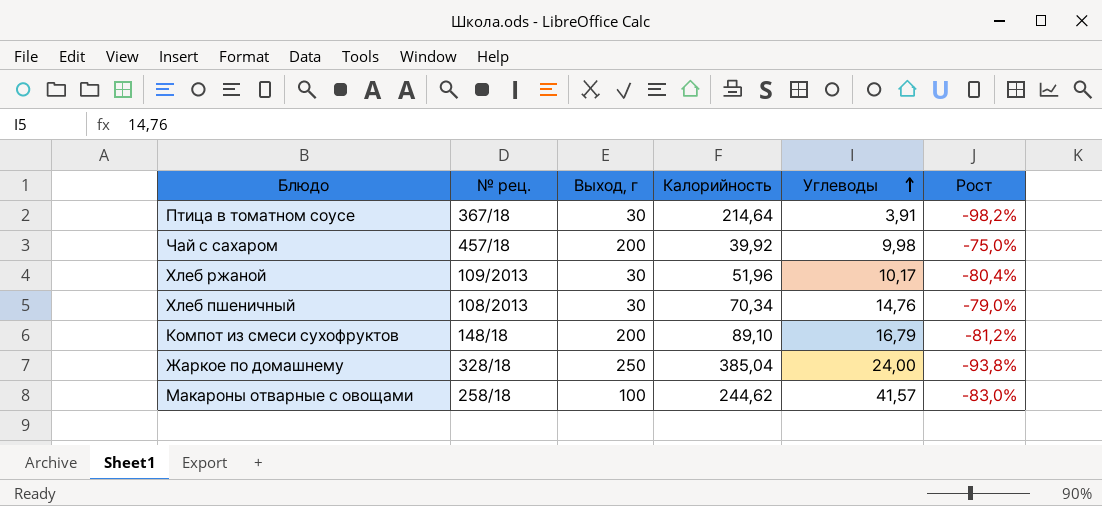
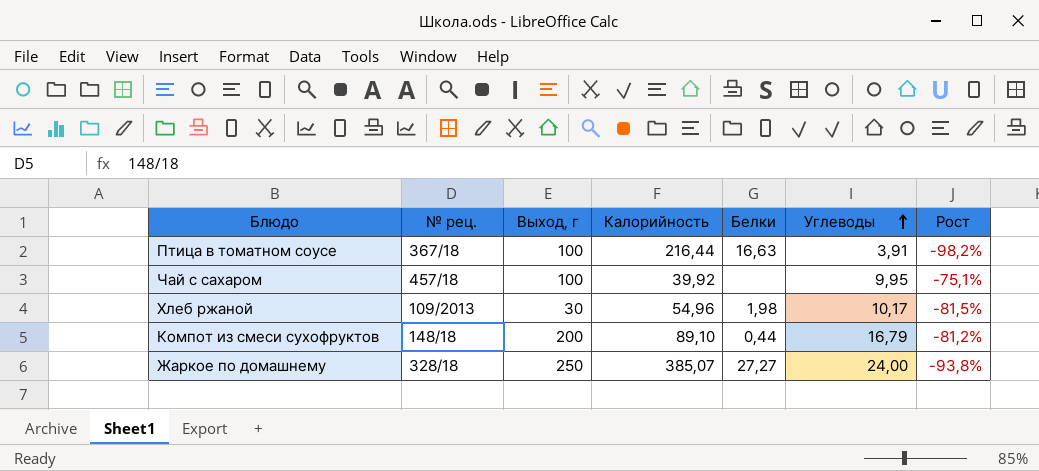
column Белки | position: none -> 5
row Хлеб пшеничный: 108/2013 | 30 | 70,34 | 14,76 | -79,0% -> none
row Макароны отварные с овощами: 258/18 | 100 | 244,62 | 41,57 | -83,0% -> none
Птица в томатном соусе | Выход, г: 30 -> 100
Птица в томатном соусе | Калорийность: 214,64 -> 216,44
Чай с сахаром | Выход, г: 200 -> 100
Чай с сахаром | Углеводы: 9,98 -> 9,95
Чай с сахаром | Рост: -75,0% -> -75,1%
Хлеб ржаной | Калорийность: 51,96 -> 54,96
Хлеб ржаной | Рост: -80,4% -> -81,5%
Жаркое по домашнему | Калорийность: 385,04 -> 385,07

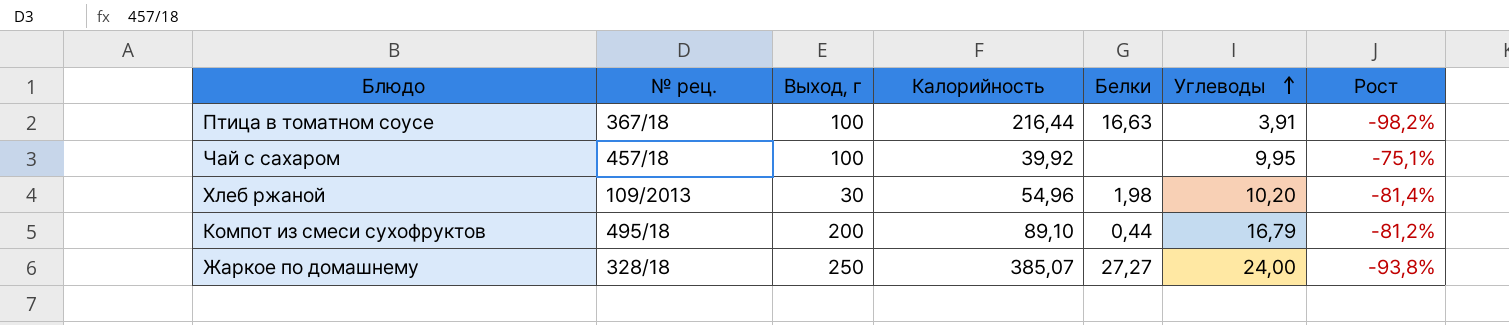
Хлеб ржаной | Углеводы: 10,17 -> 10,20
Хлеб ржаной | Рост: -81,5% -> -81,4%
Компот из смеси сухофруктов | № рец.: 148/18 -> 495/18

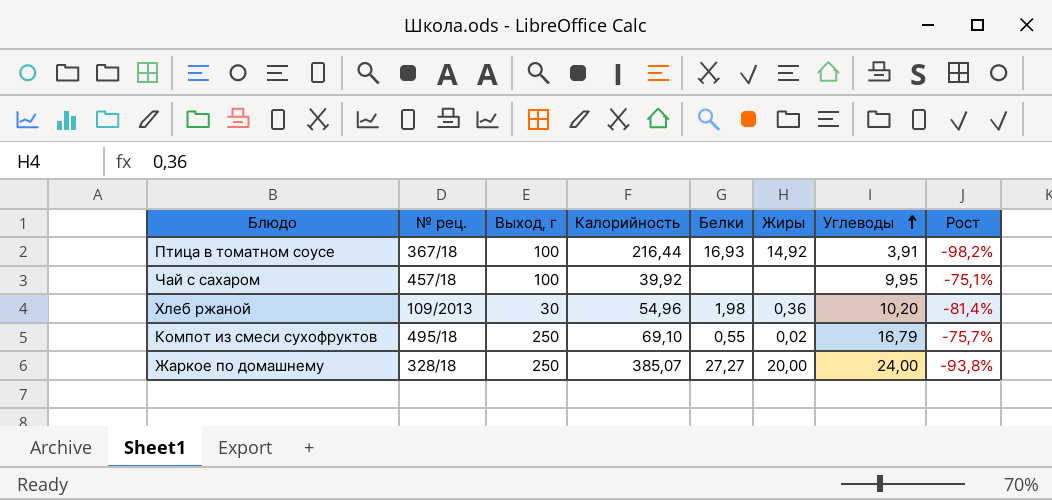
column Жиры | position: none -> 6
Птица в томатном соусе | Белки: 16,63 -> 16,93
Компот из смеси сухофруктов | Выход, г: 200 -> 250
Компот из смеси сухофруктов | Калорийность: 89,10 -> 69,10
Компот из смеси сухофруктов | Белки: 0,44 -> 0,55
Компот из смеси сухофруктов | Рост: -81,2% -> -75,7%

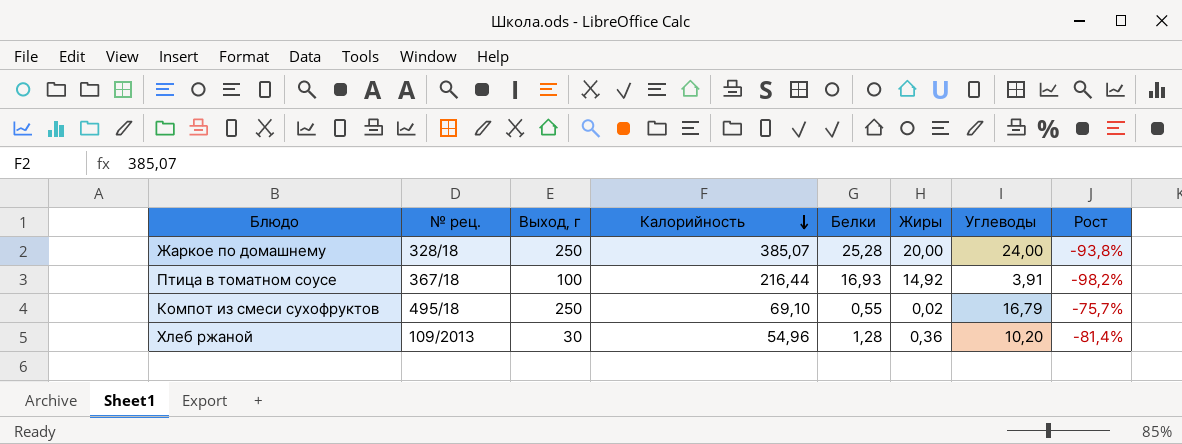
row order: Углеводы ascending -> Калорийность descending
row Чай с сахаром: 457/18 | 100 | 39,92 | none | none | 9,95 | -75,1% -> none
Жаркое по домашнему | Белки: 27,27 -> 25,28
Хлеб ржаной | Белки: 1,98 -> 1,28

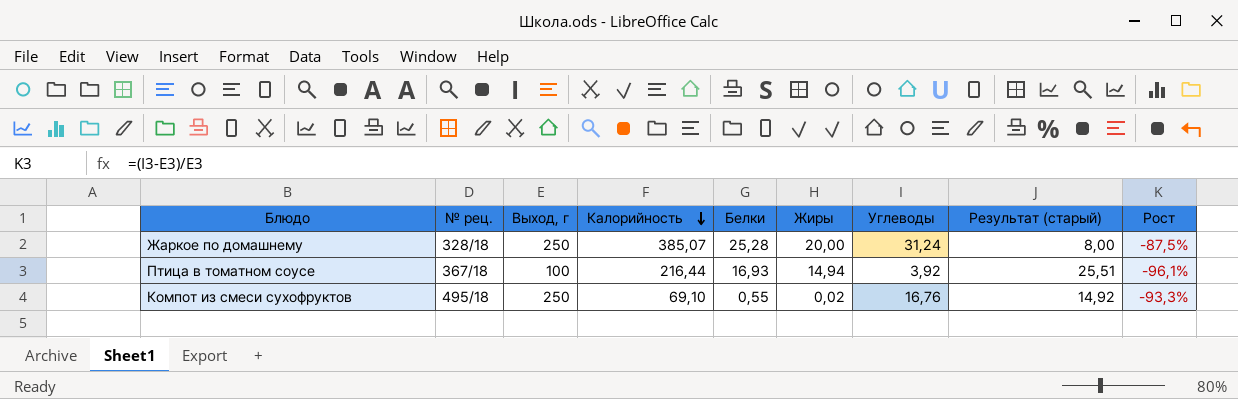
column Результат (старый) | formula: none -> [Выход, г] / [Углеводы]
column Рост | formula: ([Углеводы] - [Калорийность]) / [Калорийность] -> ([Углеводы] - [Выход, г]) / [Выход, г]
row Хлеб ржаной: 109/2013 | 30 | 54,96 | 1,28 | 0,36 | 10,20 | -81,4% -> none
Жаркое по домашнему | Углеводы: 24,00 -> 31,24
Птица в томатном соусе | Жиры: 14,92 -> 14,94
Птица в томатном соусе | Углеводы: 3,91 -> 3,92
Компот из смеси сухофруктов | Углеводы: 16,79 -> 16,76

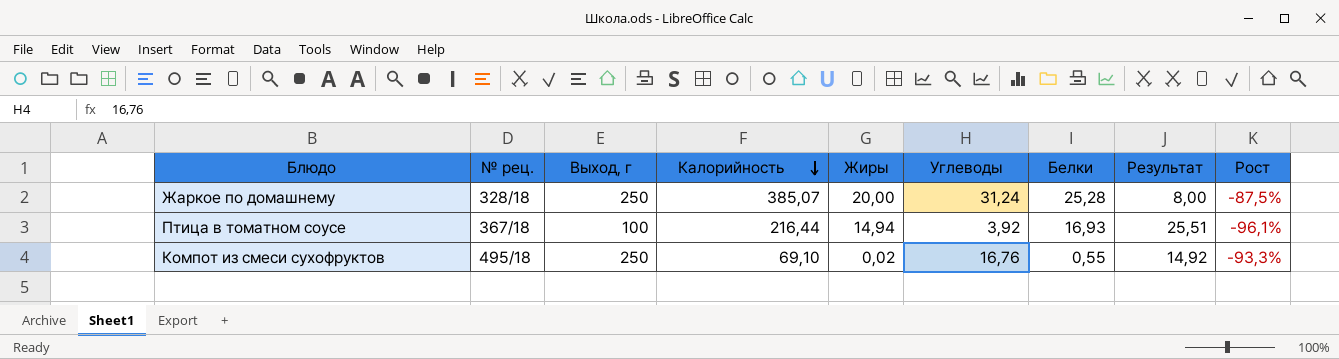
column Белки | position: 5 -> 7
column name: Результат (старый) -> Результат

